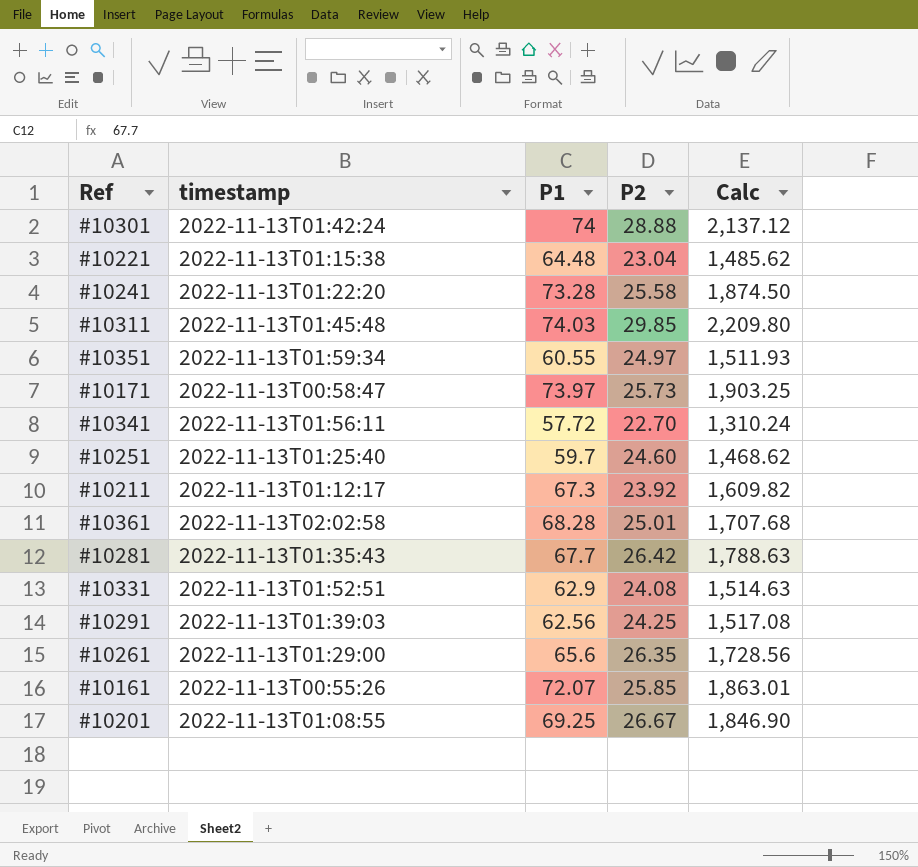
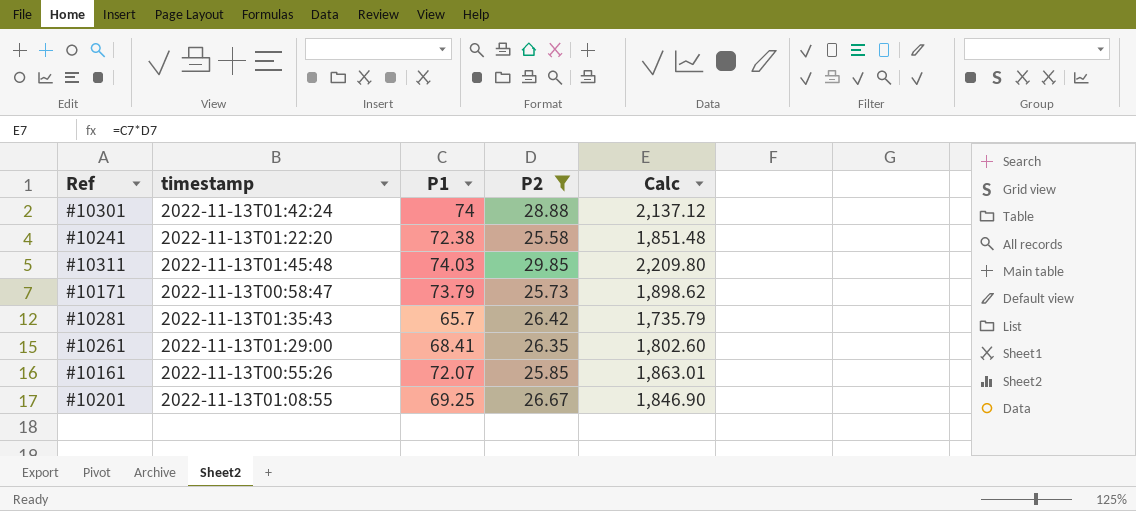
filter: none -> P2 >= 25.58
#10241 | P1: 73.28 -> 72.38
#10241 | Calc: 1,874.50 -> 1,851.48
#10171 | P1: 73.97 -> 73.79
#10171 | Calc: 1,903.25 -> 1,898.62
#10281 | P1: 67.7 -> 65.7
#10281 | Calc: 1,788.63 -> 1,735.79
#10261 | P1: 65.6 -> 68.41
#10261 | Calc: 1,728.56 -> 1,802.60

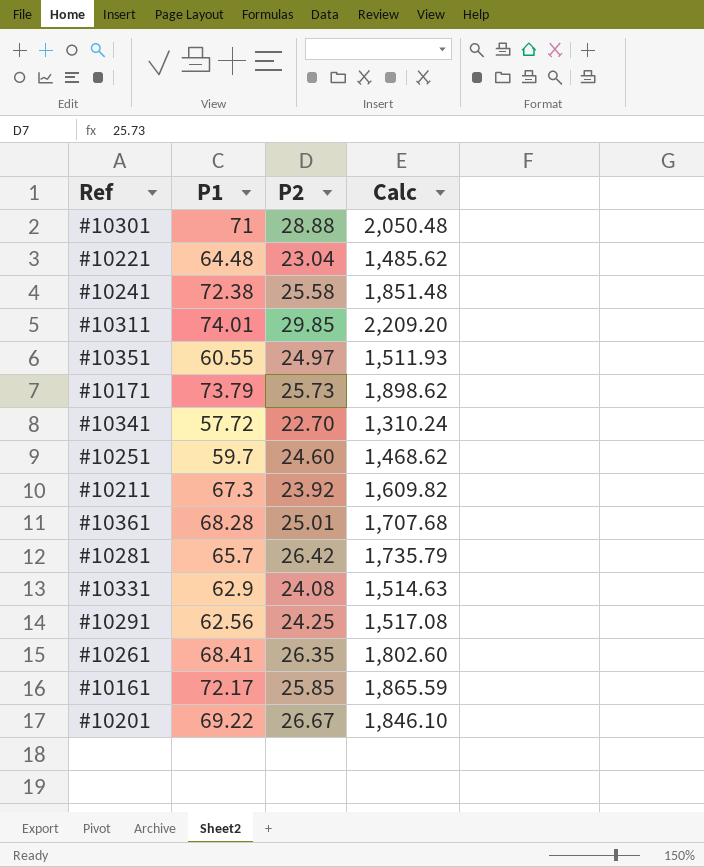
filter: P2 >= 25.58 -> none
column timestamp | position: 2 -> none
#10301 | P1: 74 -> 71
#10301 | Calc: 2,137.12 -> 2,050.48
#10311 | P1: 74.03 -> 74.01
#10311 | Calc: 2,209.80 -> 2,209.20
#10161 | P1: 72.07 -> 72.17
#10161 | Calc: 1,863.01 -> 1,865.59
#10201 | P1: 69.25 -> 69.22
#10201 | Calc: 1,846.90 -> 1,846.10

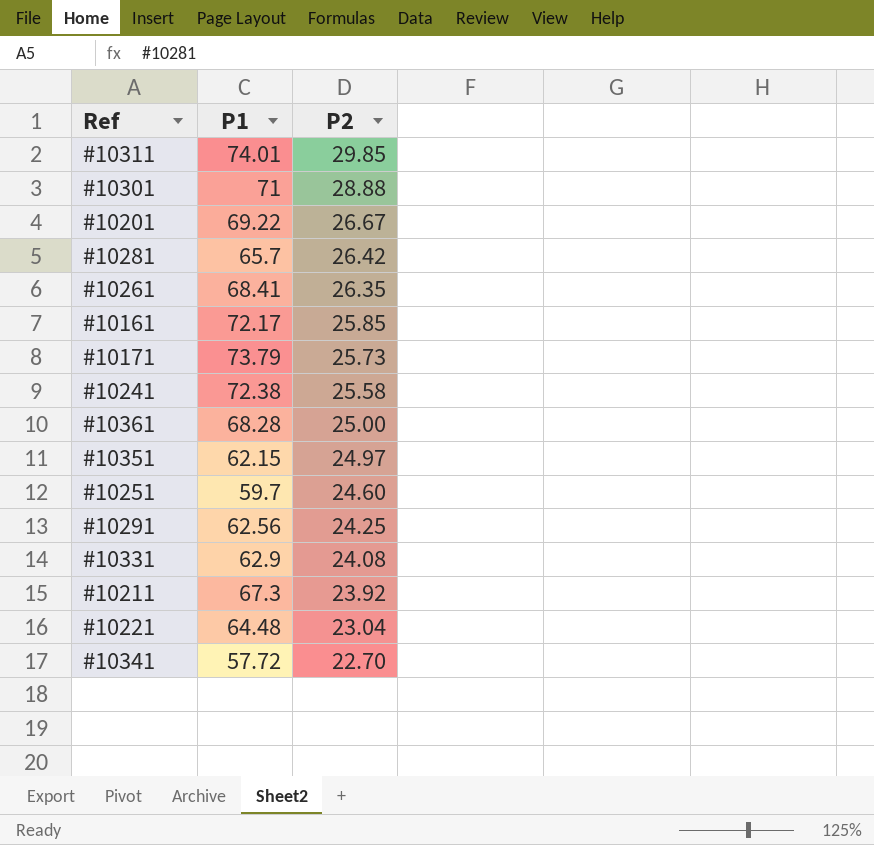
row order: none -> P2 descending
column Calc | formula: [P1] * [P2] -> none
#10361 | P2: 25.01 -> 25.00
#10351 | P1: 60.55 -> 62.15

